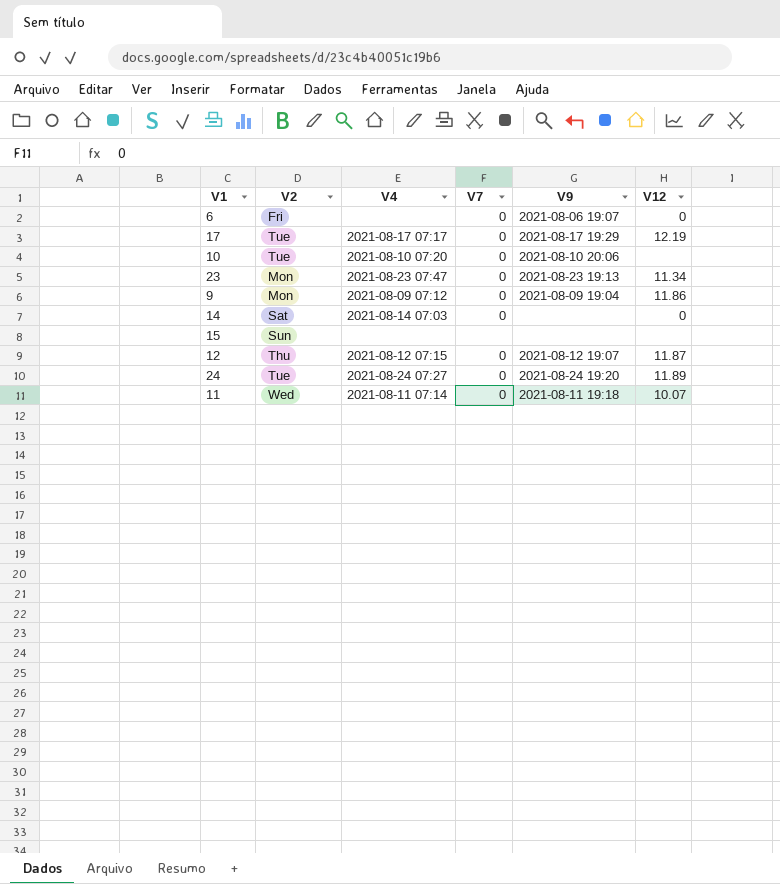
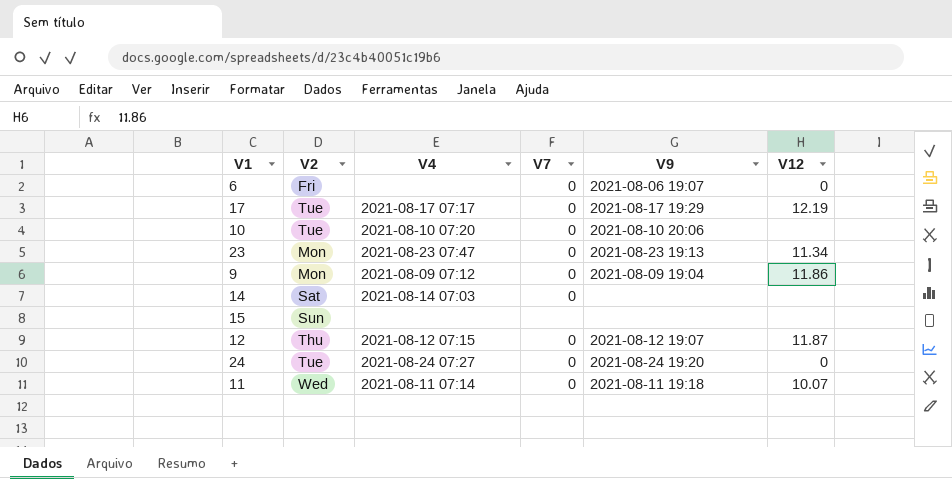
14 | V12: 0 -> none
24 | V12: 11.89 -> 0

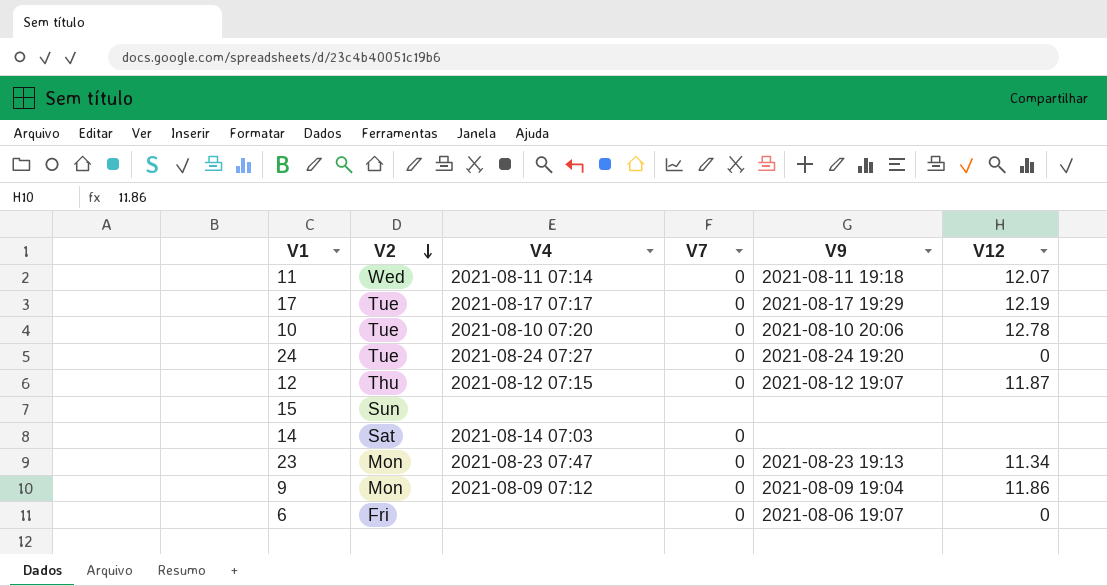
row order: none -> V2 descending
11 | V12: 10.07 -> 12.07
10 | V12: none -> 12.78

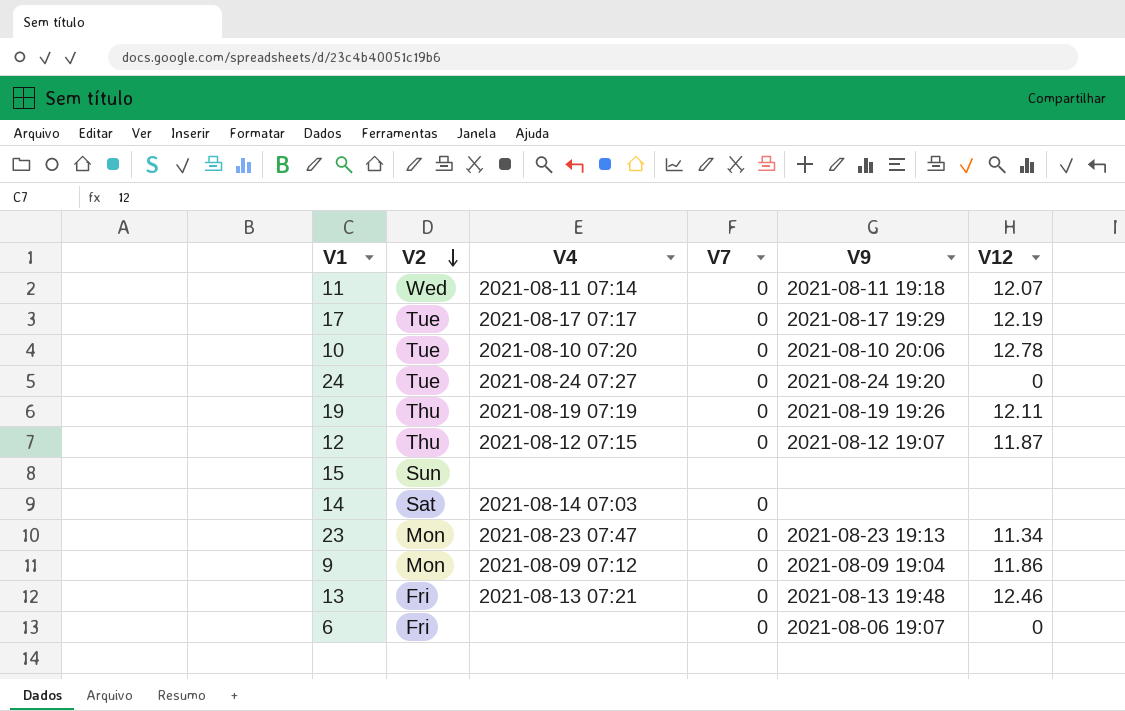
row 19: none -> Thu | 2021-08-19 07:19 | 0 | 2021-08-19 19:26 | 12.11
row 13: none -> Fri | 2021-08-13 07:21 | 0 | 2021-08-13 19:48 | 12.46

